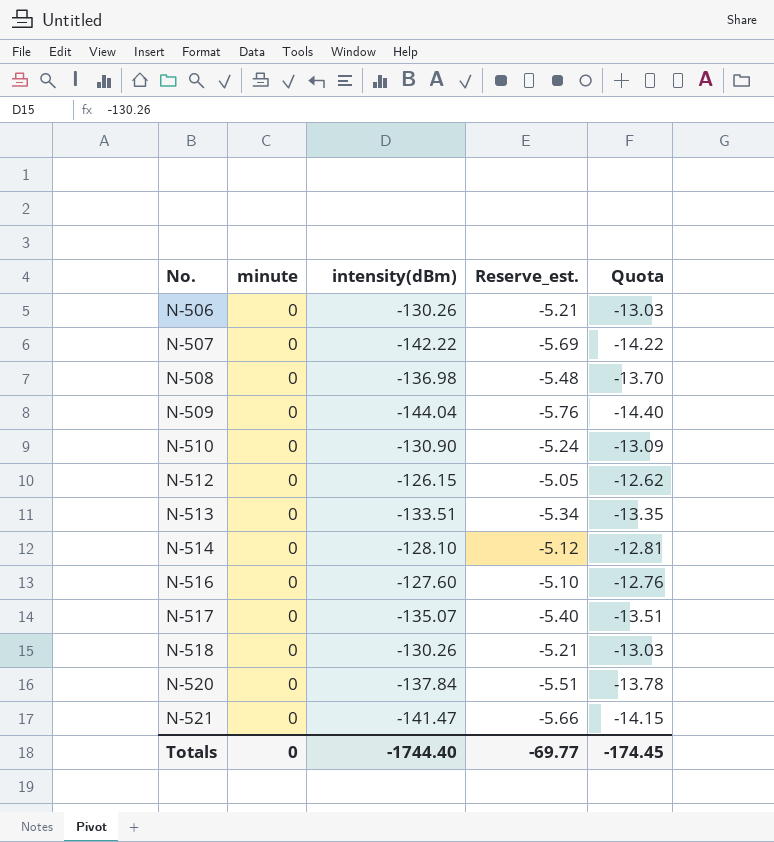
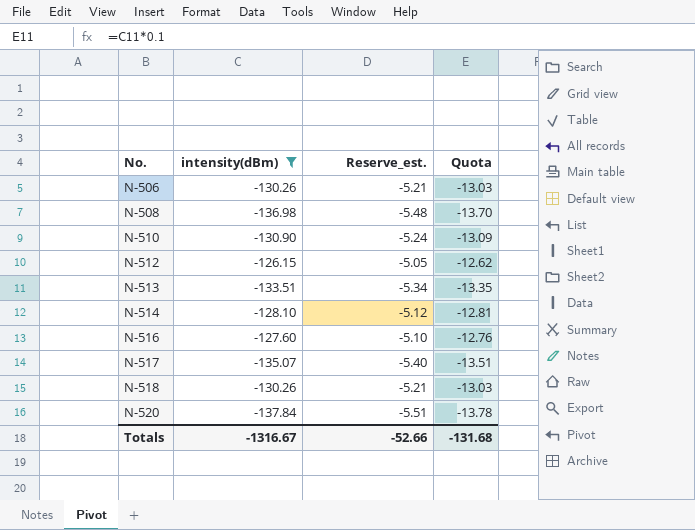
filter: none -> intensity(dBm) >= -137.84
column minute | position: 2 -> none
Totals | intensity(dBm): -1744.40 -> -1316.67
Totals | Reserve_est.: -69.77 -> -52.66
Totals | Quota: -174.45 -> -131.68

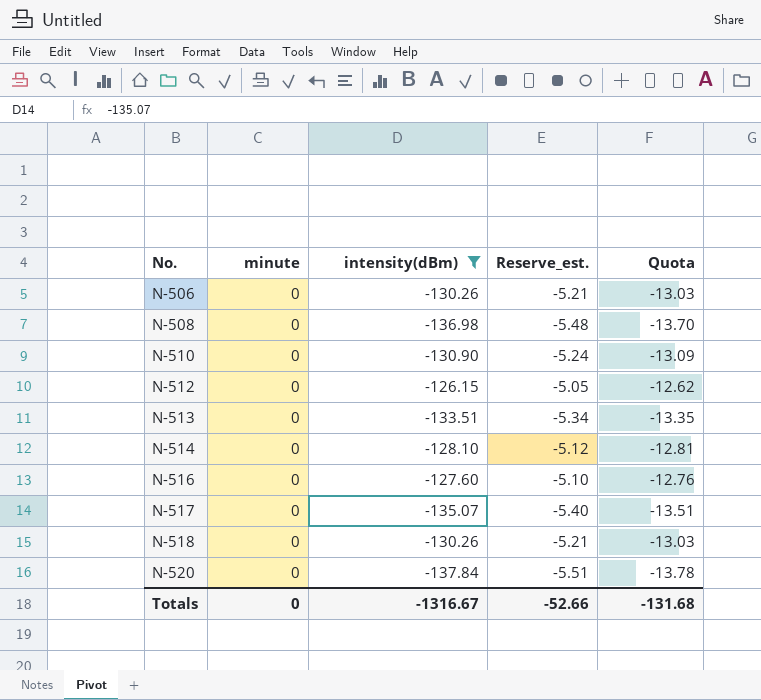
column minute | position: none -> 2

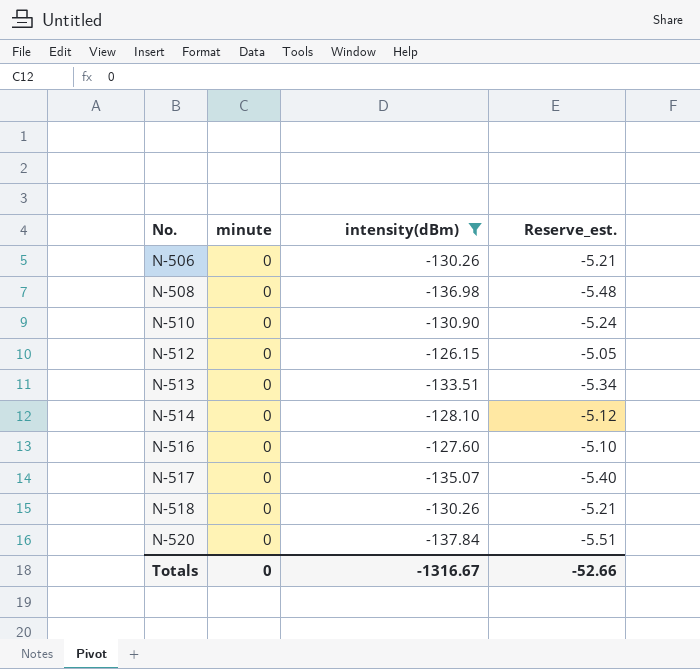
column Quota | formula: [intensity(dBm)] * 0.1 -> none

